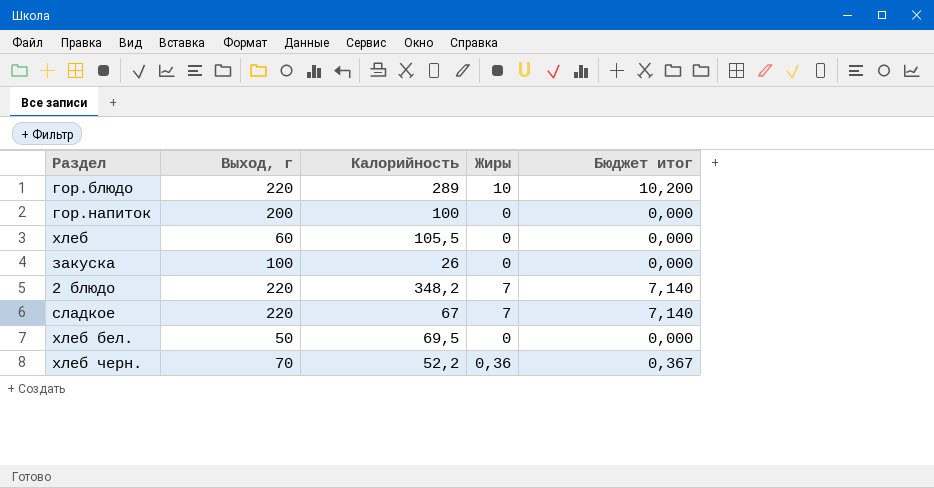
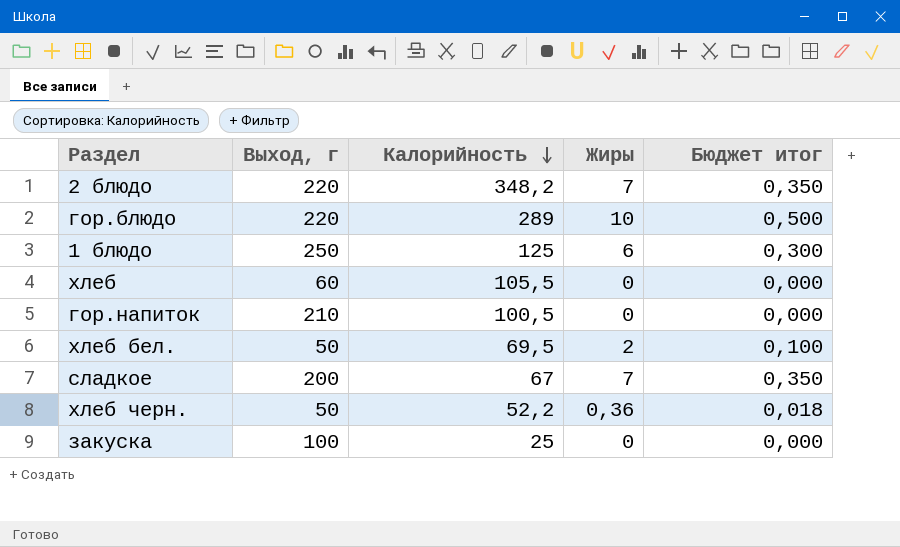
row order: none -> Калорийность descending
column Бюджет итог | formula: [Жиры] * 1,02 -> [Жиры] * 0,05
row 1 блюдо: none -> 250 | 125 | 6 | 0,300
гор.напиток | Выход, г: 200 -> 210
гор.напиток | Калорийность: 100 -> 100,5
хлеб бел. | Жиры: 0 -> 2
сладкое | Выход, г: 220 -> 200
хлеб черн. | Выход, г: 70 -> 50
закуска | Калорийность: 26 -> 25

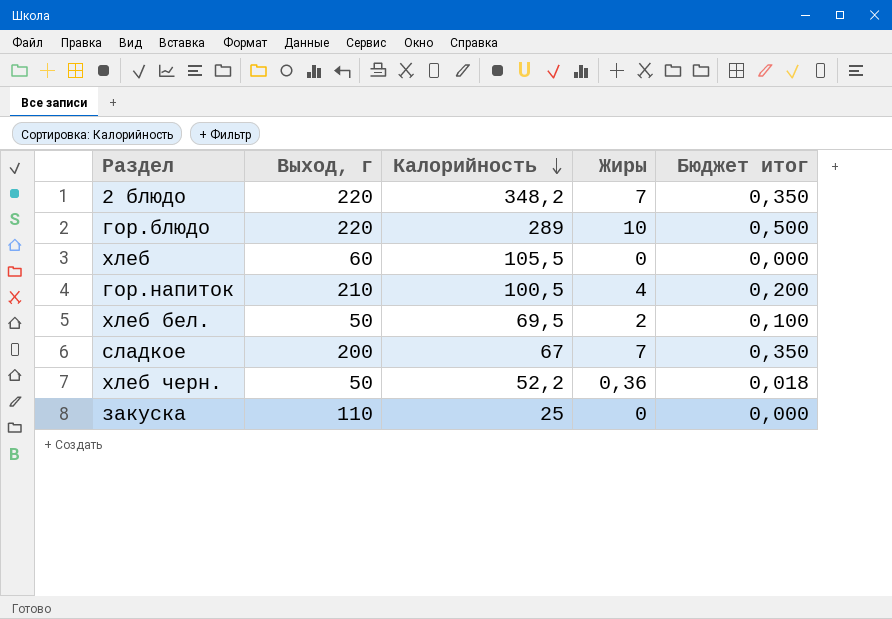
row 1 блюдо: 250 | 125 | 6 | 0,300 -> none
гор.напиток | Жиры: 0 -> 4
гор.напиток | Бюджет итог: 0,000 -> 0,200
закуска | Выход, г: 100 -> 110

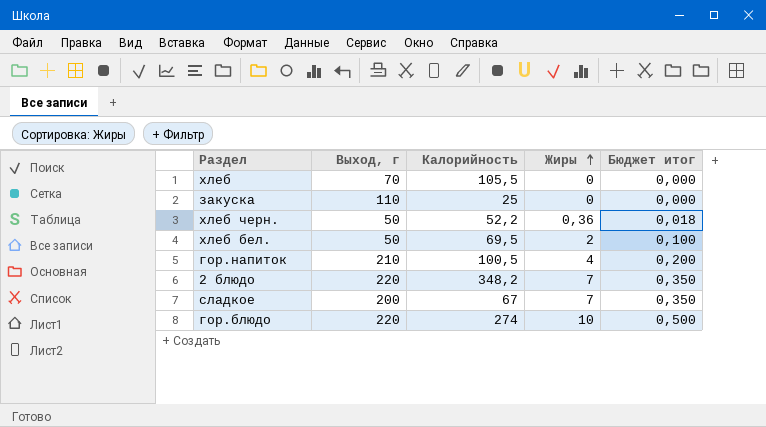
row order: Калорийность descending -> Жиры ascending
хлеб | Выход, г: 60 -> 70
гор.блюдо | Калорийность: 289 -> 274

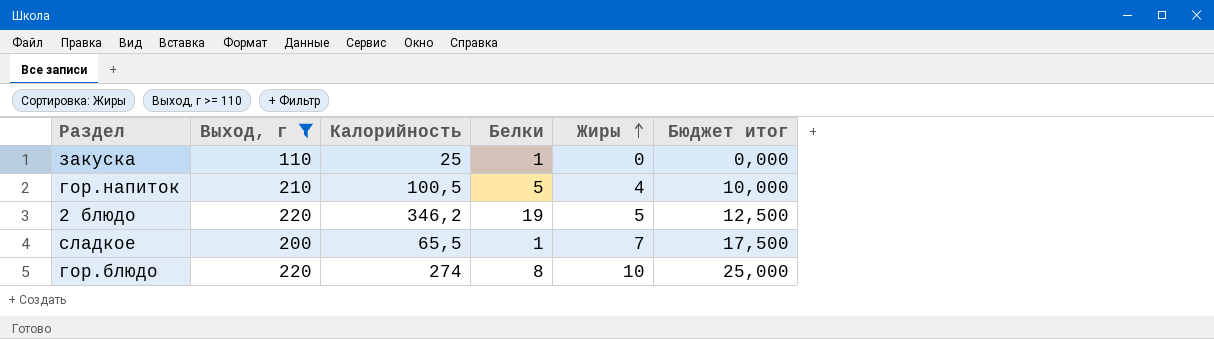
filter: none -> Выход, г >= 110
column Белки | position: none -> 4
column Бюджет итог | formula: [Жиры] * 0,05 -> [Жиры] * 2,5
2 блюдо | Калорийность: 348,2 -> 346,2
2 блюдо | Жиры: 7 -> 5
сладкое | Калорийность: 67 -> 65,5

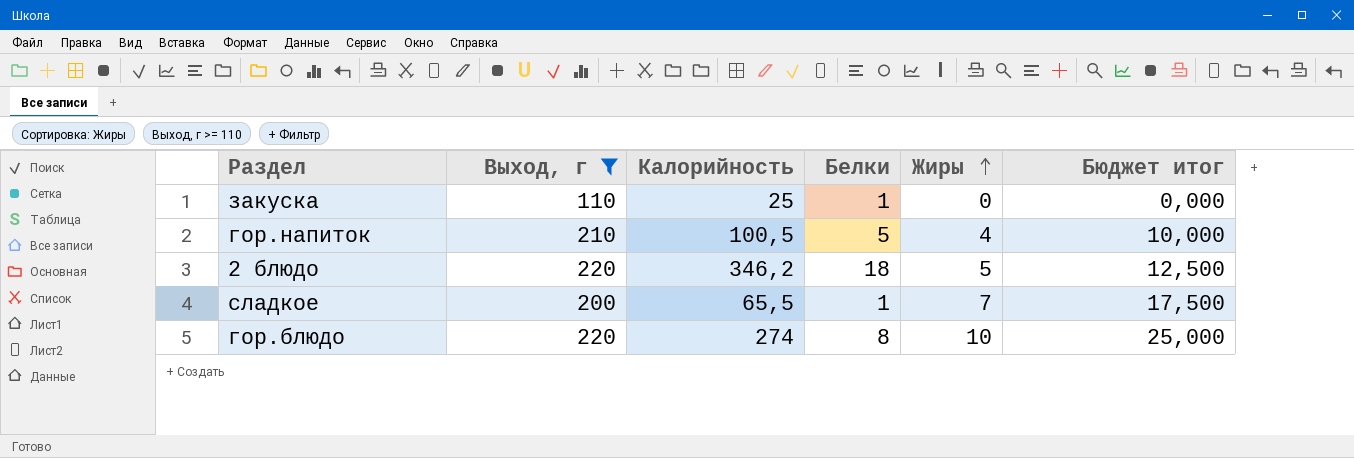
2 блюдо | Белки: 19 -> 18

